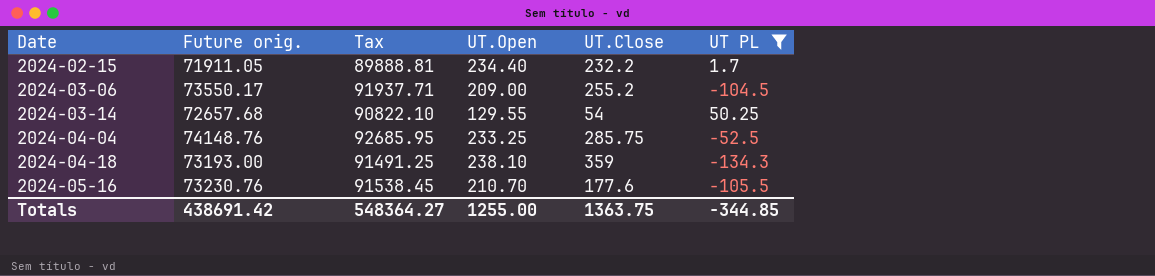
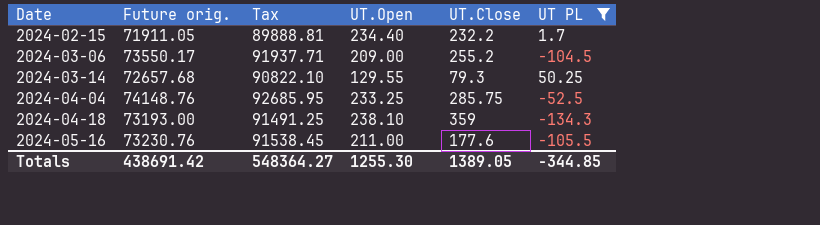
2024-03-14 | UT.Close: 54 -> 79.3
2024-05-16 | UT.Open: 210.70 -> 211.00
Totals | UT.Open: 1255.00 -> 1255.30
Totals | UT.Close: 1363.75 -> 1389.05

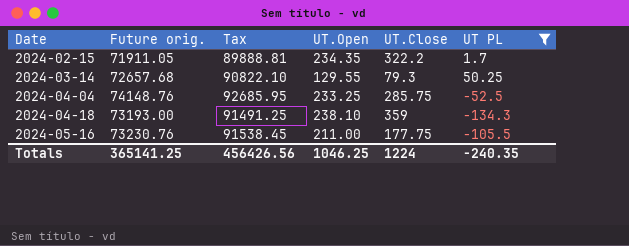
row 2024-03-06: 73550.17 | 91937.71 | 209.00 | 255.2 | -104.5 -> none
2024-02-15 | UT.Open: 234.40 -> 234.35
2024-02-15 | UT.Close: 232.2 -> 322.2
2024-05-16 | UT.Close: 177.6 -> 177.75
Totals | Future orig.: 438691.42 -> 365141.25
Totals | Tax: 548364.27 -> 456426.56
Totals | UT.Open: 1255.30 -> 1046.25
Totals | UT.Close: 1389.05 -> 1224
Totals | UT PL: -344.85 -> -240.35

